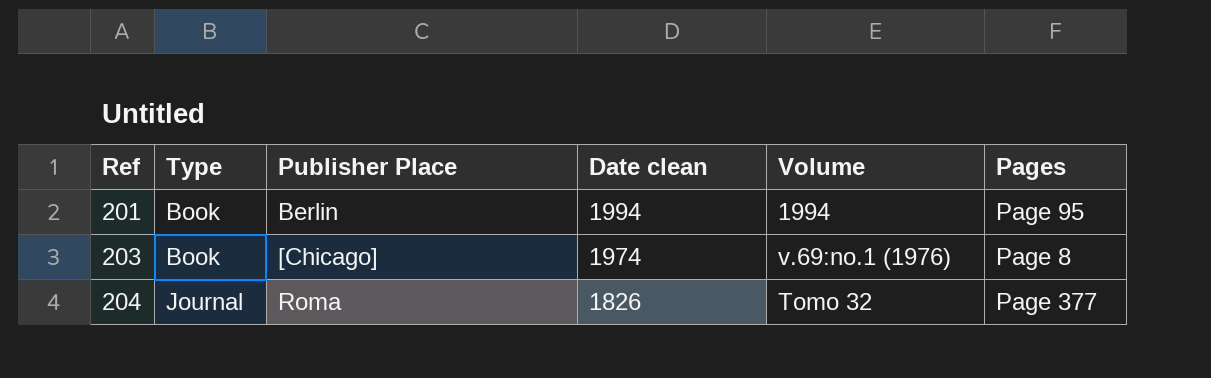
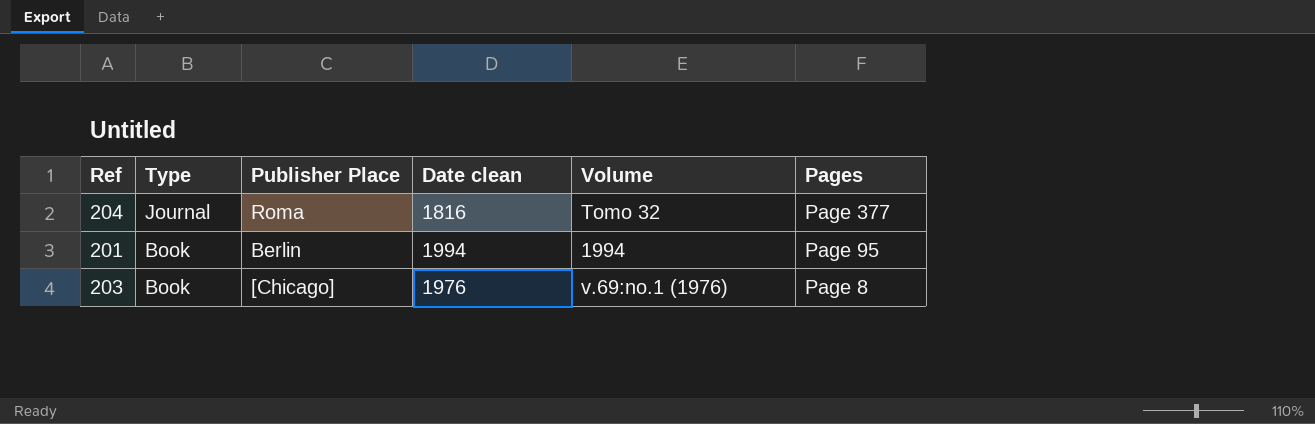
row order: Ref ascending -> Type descending
204 | Date clean: 1826 -> 1816
203 | Date clean: 1974 -> 1976

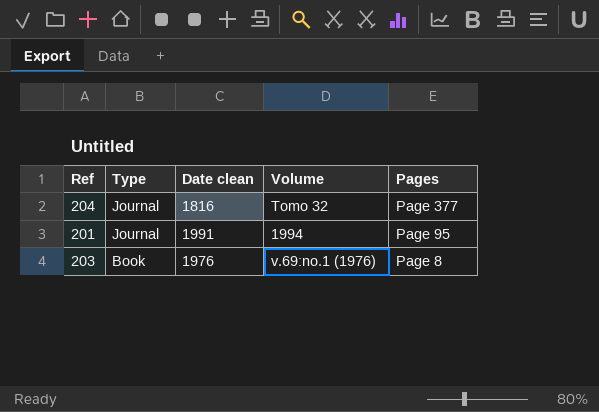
column Publisher Place | position: 3 -> none
201 | Type: Book -> Journal
201 | Date clean: 1994 -> 1991

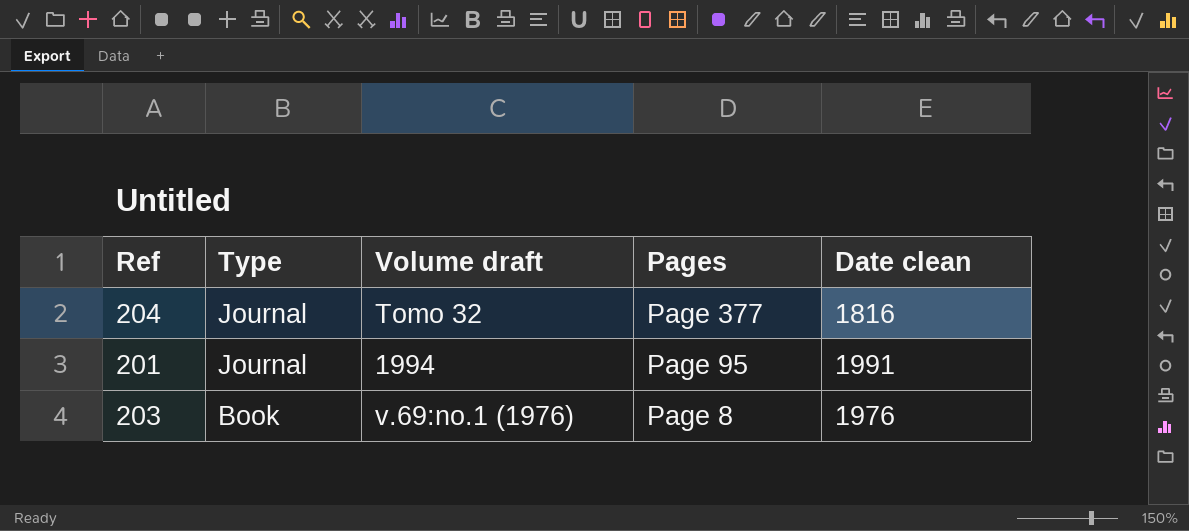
column name: Volume -> Volume draft
column Date clean | position: 3 -> 5

